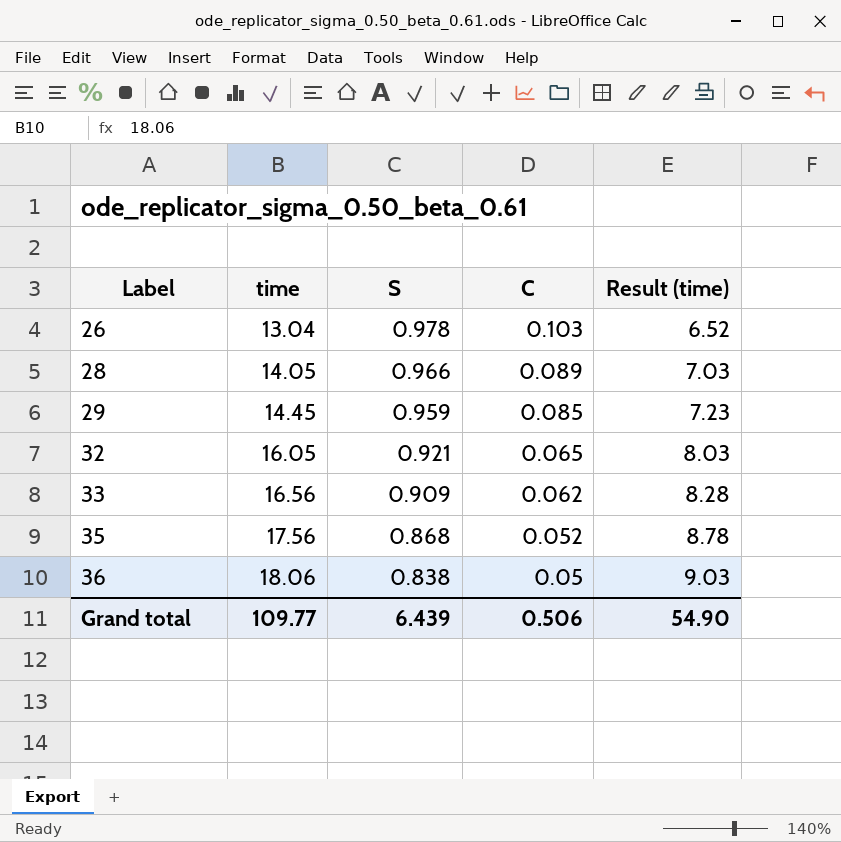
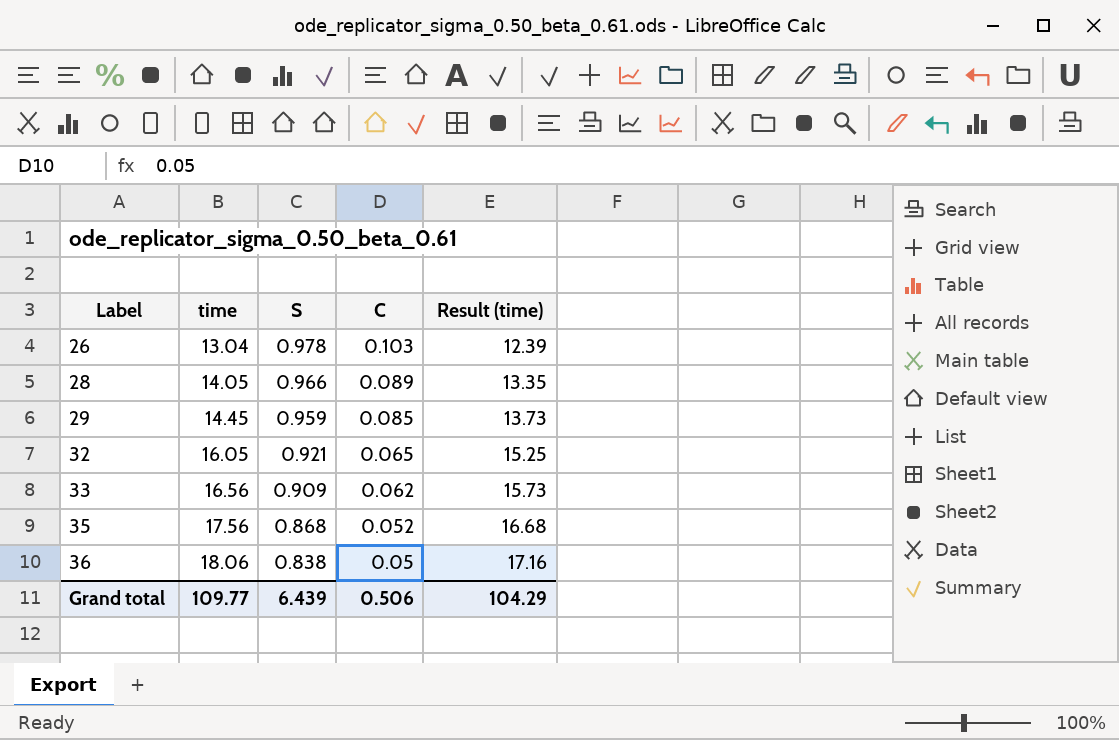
column Result (time) | formula: [time] * 0.5 -> [time] * 0.95
Grand total | Result (time): 54.90 -> 104.29

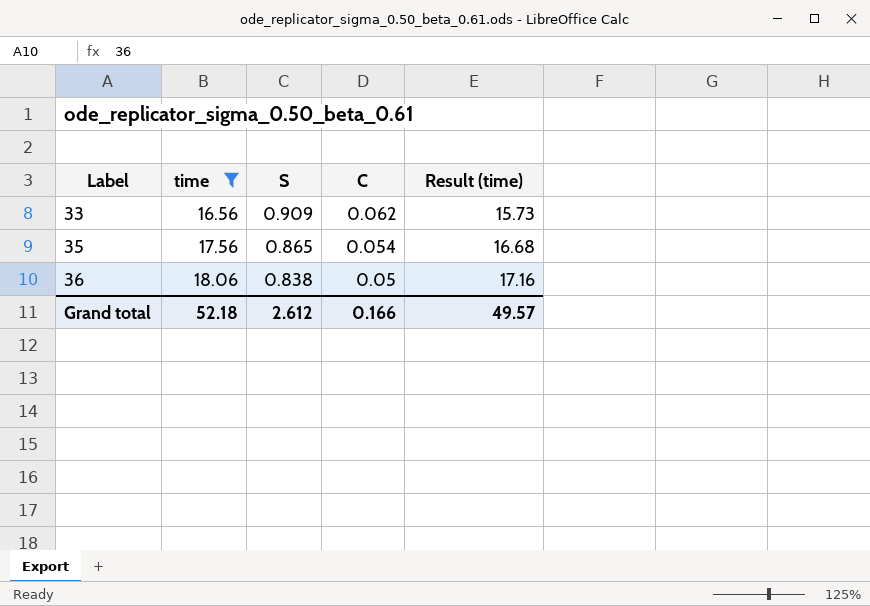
filter: none -> time >= 16.56
35 | S: 0.868 -> 0.865
35 | C: 0.052 -> 0.054
Grand total | time: 109.77 -> 52.18
Grand total | S: 6.439 -> 2.612
Grand total | C: 0.506 -> 0.166
Grand total | Result (time): 104.29 -> 49.57

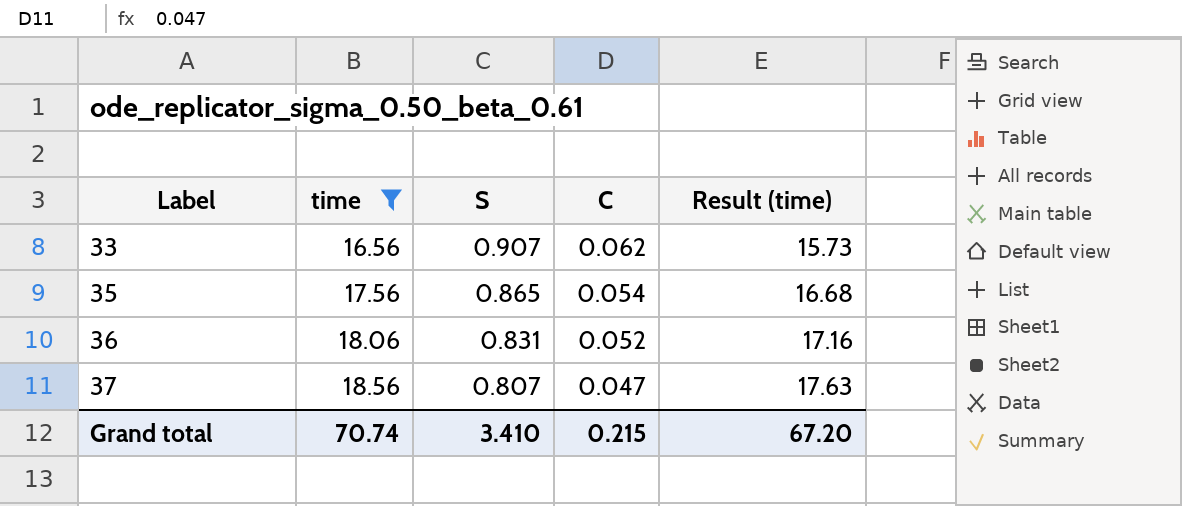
33 | S: 0.909 -> 0.907
36 | S: 0.838 -> 0.831
36 | C: 0.05 -> 0.052
row 37: none -> 18.56 | 0.807 | 0.047 | 17.63
Grand total | time: 52.18 -> 70.74
Grand total | S: 2.612 -> 3.410
Grand total | C: 0.166 -> 0.215
Grand total | Result (time): 49.57 -> 67.20

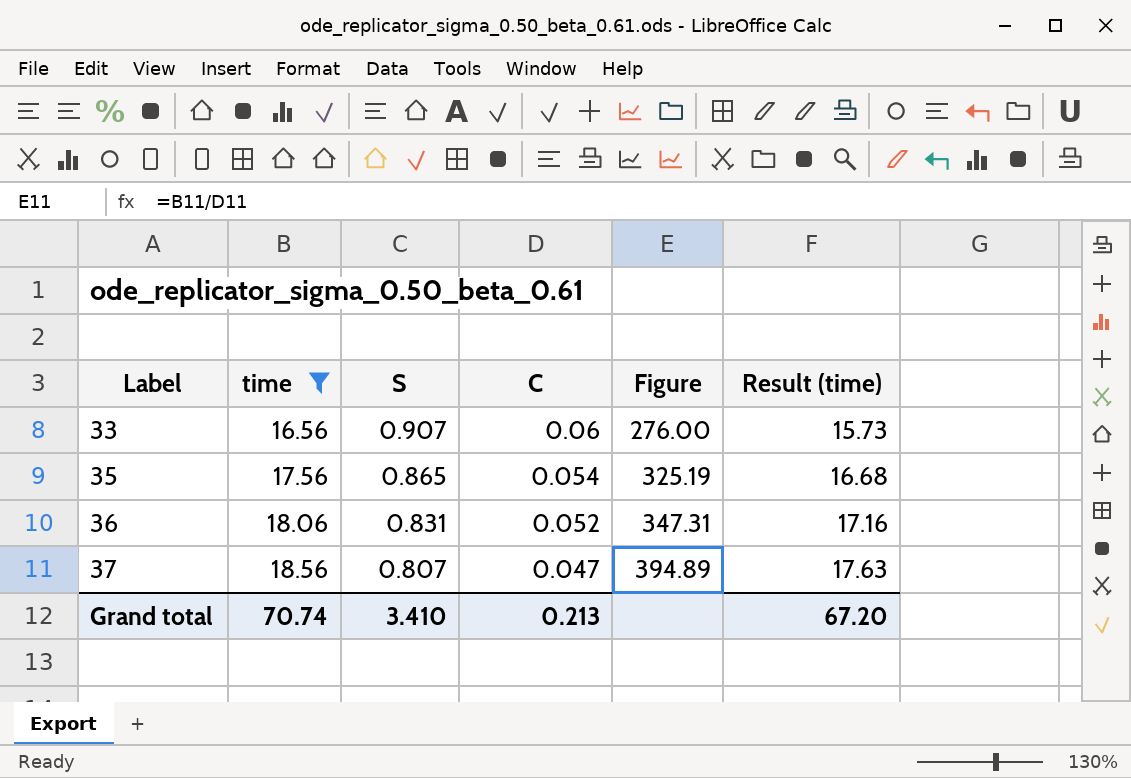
column Figure | formula: none -> [time] / [C]
33 | C: 0.062 -> 0.06
Grand total | C: 0.215 -> 0.213

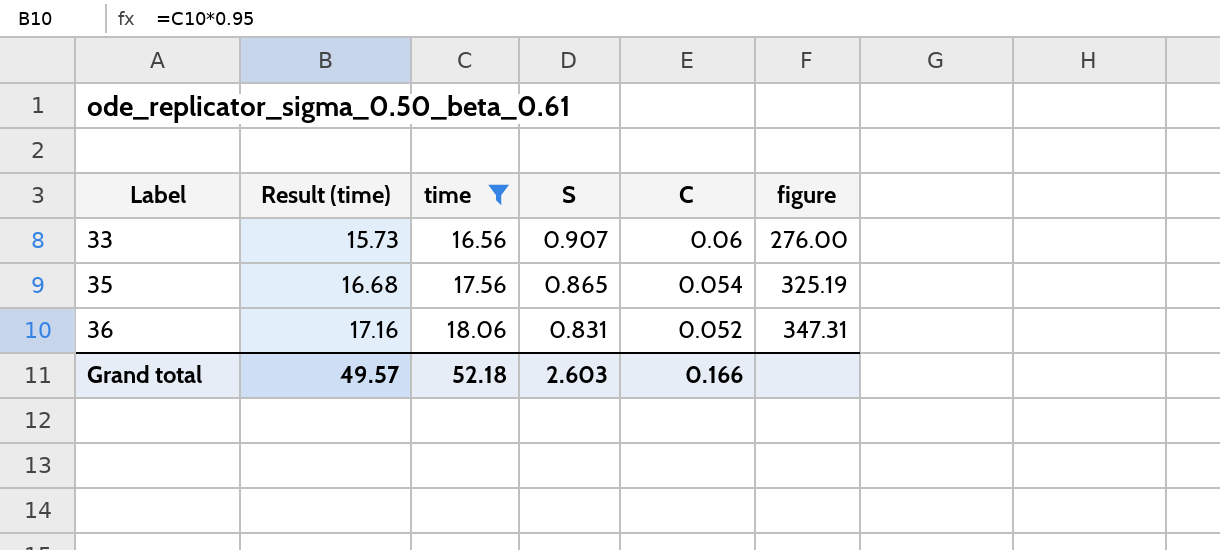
column Result (time) | position: 6 -> 2
column name: Figure -> figure
row 37: 18.56 | 0.807 | 0.047 | 394.89 | 17.63 -> none
Grand total | Result (time): 67.20 -> 49.57
Grand total | time: 70.74 -> 52.18
Grand total | S: 3.410 -> 2.603
Grand total | C: 0.213 -> 0.166

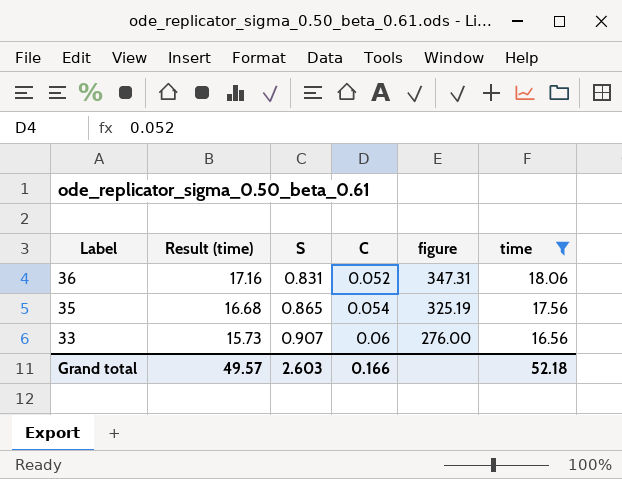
row order: Label ascending -> Label descending
column time | position: 3 -> 6

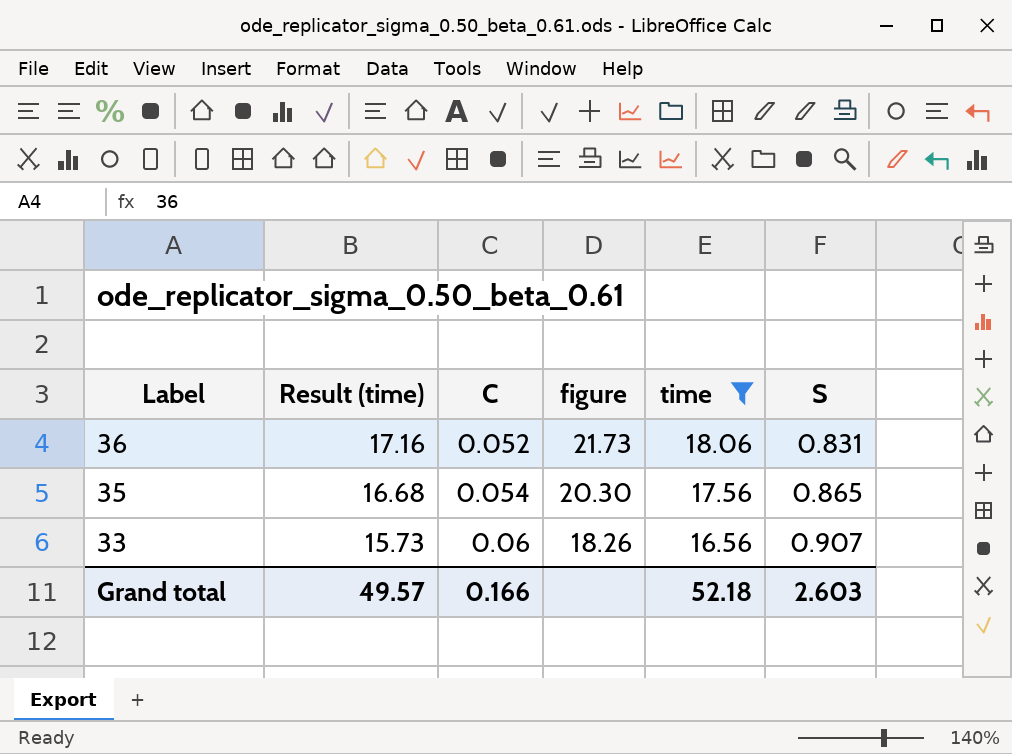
column figure | formula: [time] / [C] -> [time] / [S]
column S | position: 3 -> 6

